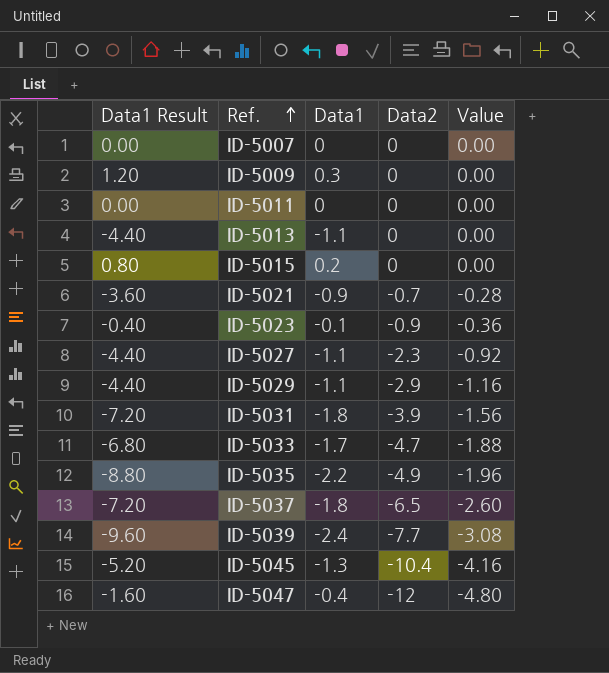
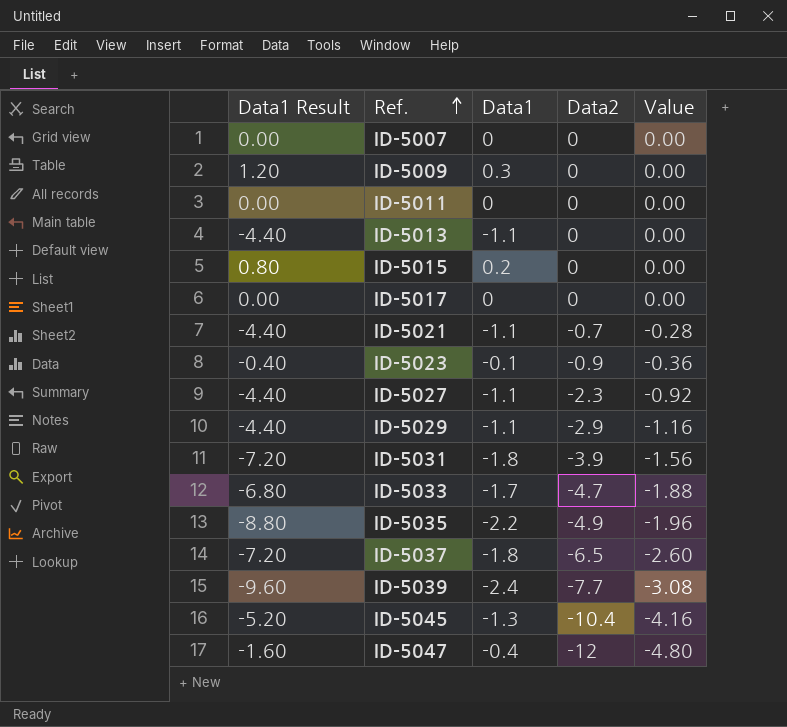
row ID-5017: none -> 0.00 | 0 | 0 | 0.00
ID-5021 | Data1 Result: -3.60 -> -4.40
ID-5021 | Data1: -0.9 -> -1.1

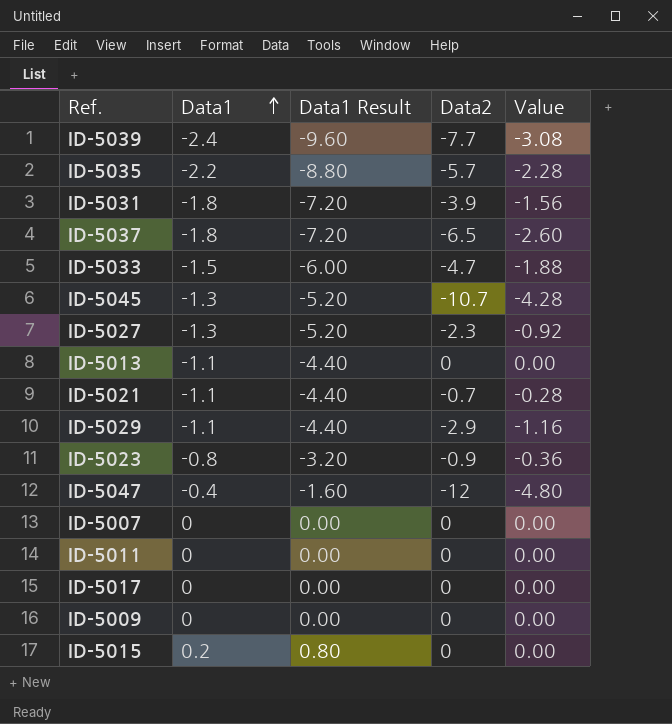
row order: Ref. ascending -> Data1 ascending
column Data1 Result | position: 1 -> 3
ID-5035 | Data2: -4.9 -> -5.7
ID-5035 | Value: -1.96 -> -2.28
ID-5033 | Data1: -1.7 -> -1.5
ID-5033 | Data1 Result: -6.80 -> -6.00
ID-5045 | Data2: -10.4 -> -10.7
ID-5045 | Value: -4.16 -> -4.28
ID-5027 | Data1: -1.1 -> -1.3
ID-5027 | Data1 Result: -4.40 -> -5.20
ID-5023 | Data1: -0.1 -> -0.8
ID-5023 | Data1 Result: -0.40 -> -3.20
ID-5009 | Data1: 0.3 -> 0
ID-5009 | Data1 Result: 1.20 -> 0.00

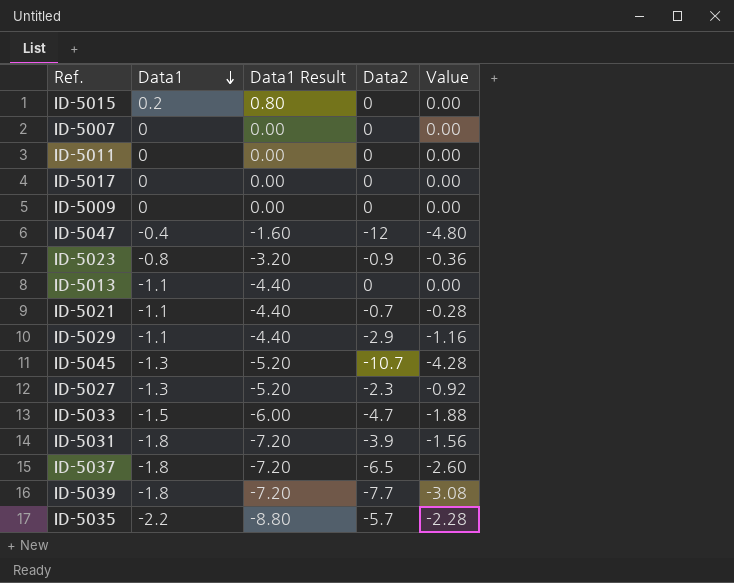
row order: Data1 ascending -> Data1 descending
ID-5039 | Data1: -2.4 -> -1.8
ID-5039 | Data1 Result: -9.60 -> -7.20

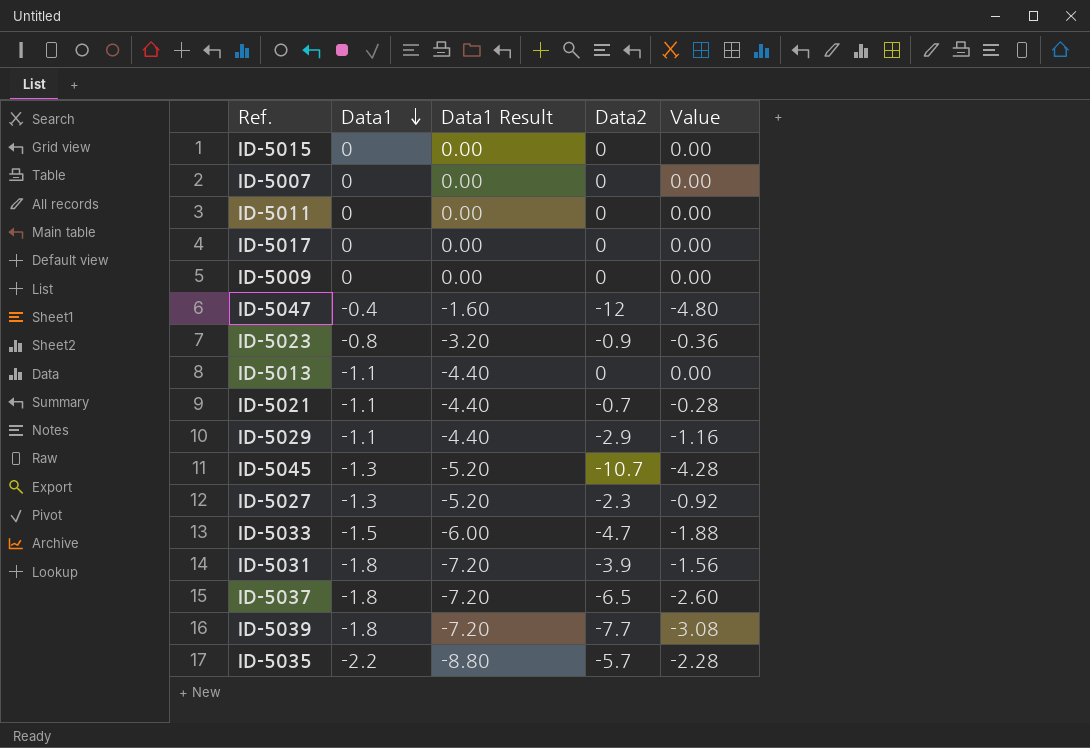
ID-5015 | Data1: 0.2 -> 0
ID-5015 | Data1 Result: 0.80 -> 0.00

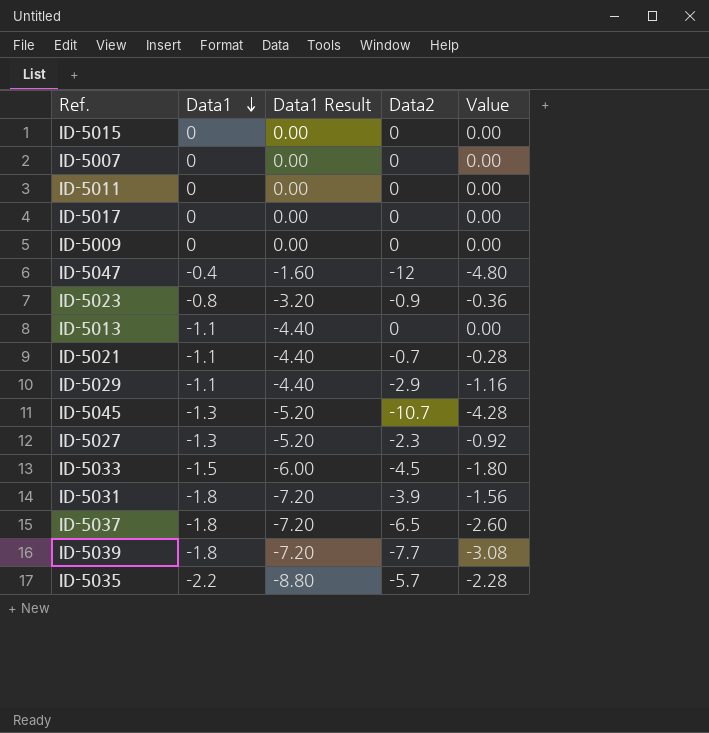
ID-5033 | Data2: -4.7 -> -4.5
ID-5033 | Value: -1.88 -> -1.80

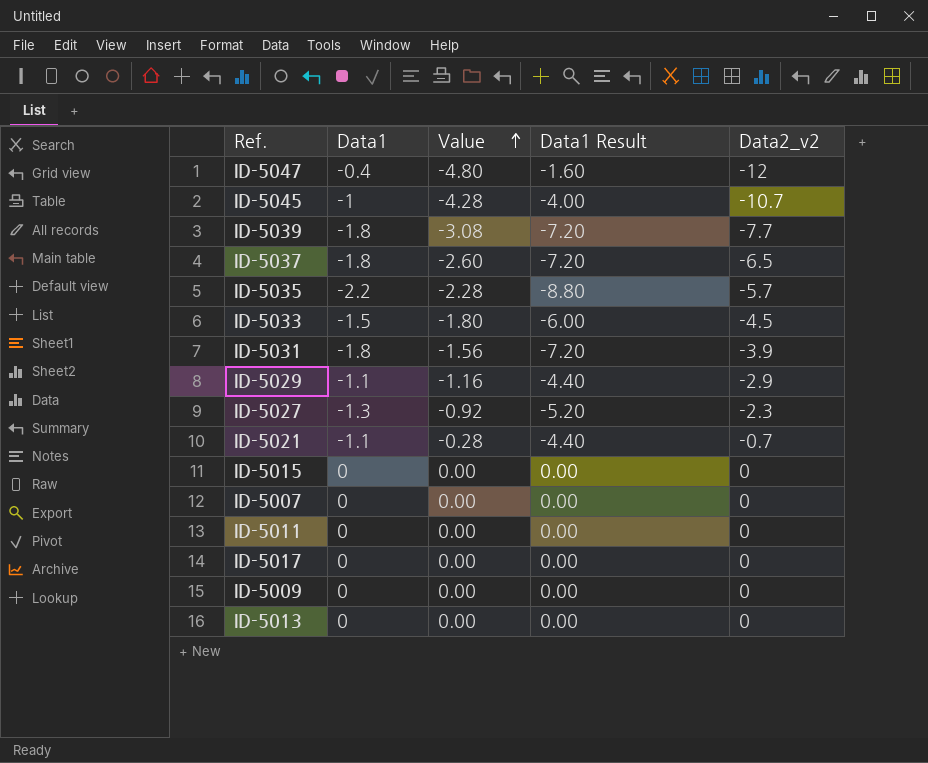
row order: Data1 descending -> Value ascending
column Value | position: 5 -> 3
column name: Data2 -> Data2_v2
row ID-5023: -0.8 | -3.20 | -0.9 | -0.36 -> none
ID-5045 | Data1: -1.3 -> -1
ID-5045 | Data1 Result: -5.20 -> -4.00
ID-5013 | Data1: -1.1 -> 0
ID-5013 | Data1 Result: -4.40 -> 0.00

